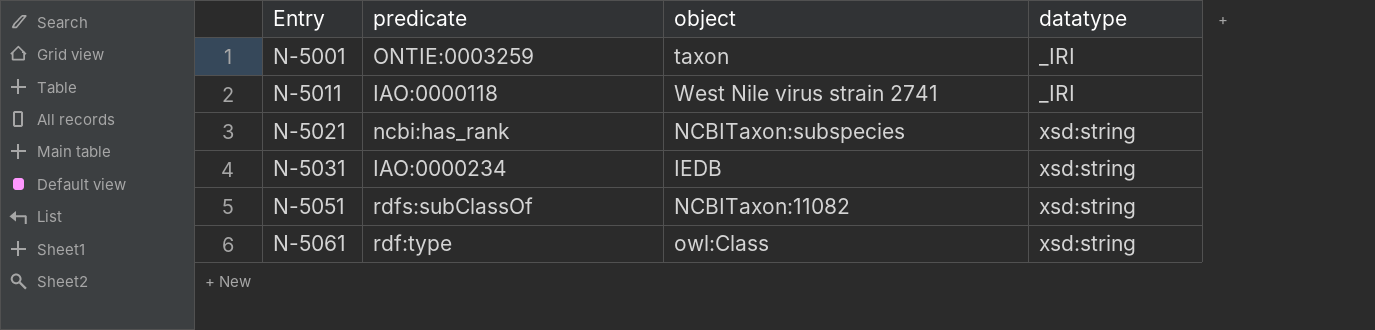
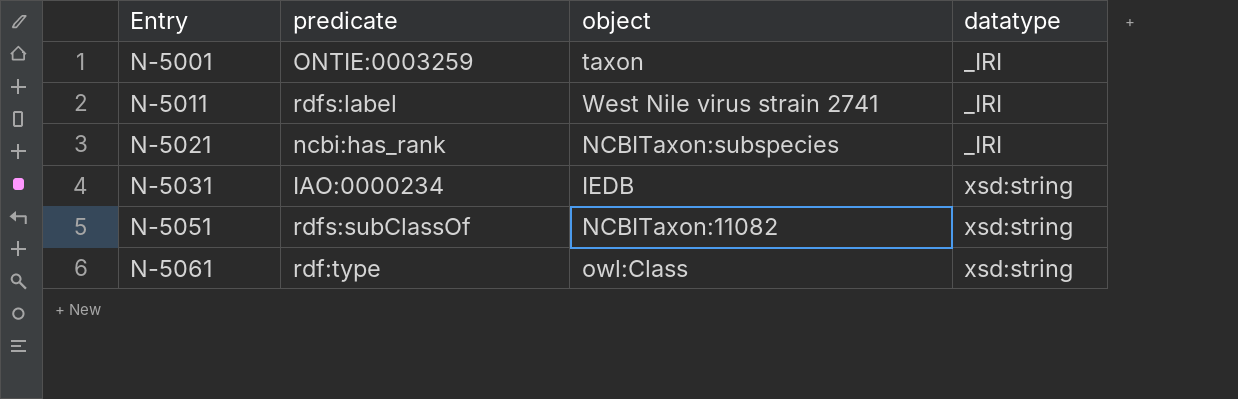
N-5011 | predicate: IAO:0000118 -> rdfs:label
N-5021 | datatype: xsd:string -> _IRI

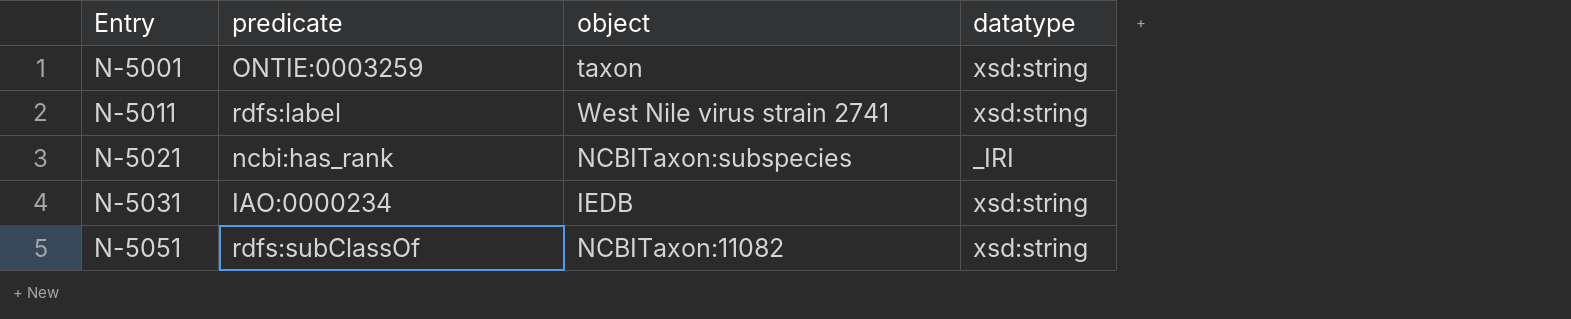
row N-5061: rdf:type | owl:Class | xsd:string -> none
N-5001 | datatype: _IRI -> xsd:string
N-5011 | datatype: _IRI -> xsd:string

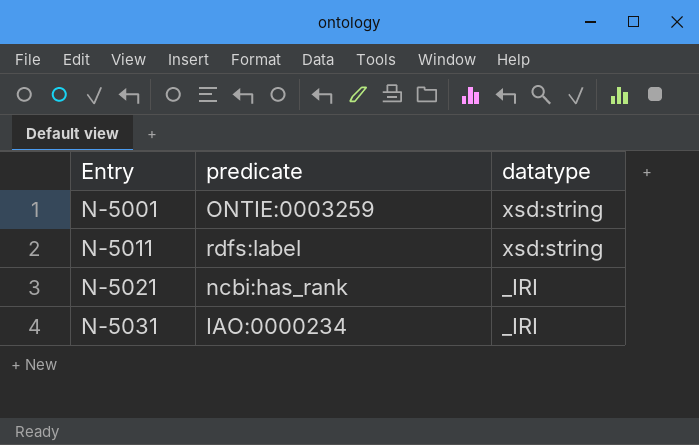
column object | position: 3 -> none
row N-5051: rdfs:subClassOf | NCBITaxon:11082 | xsd:string -> none
N-5031 | datatype: xsd:string -> _IRI

